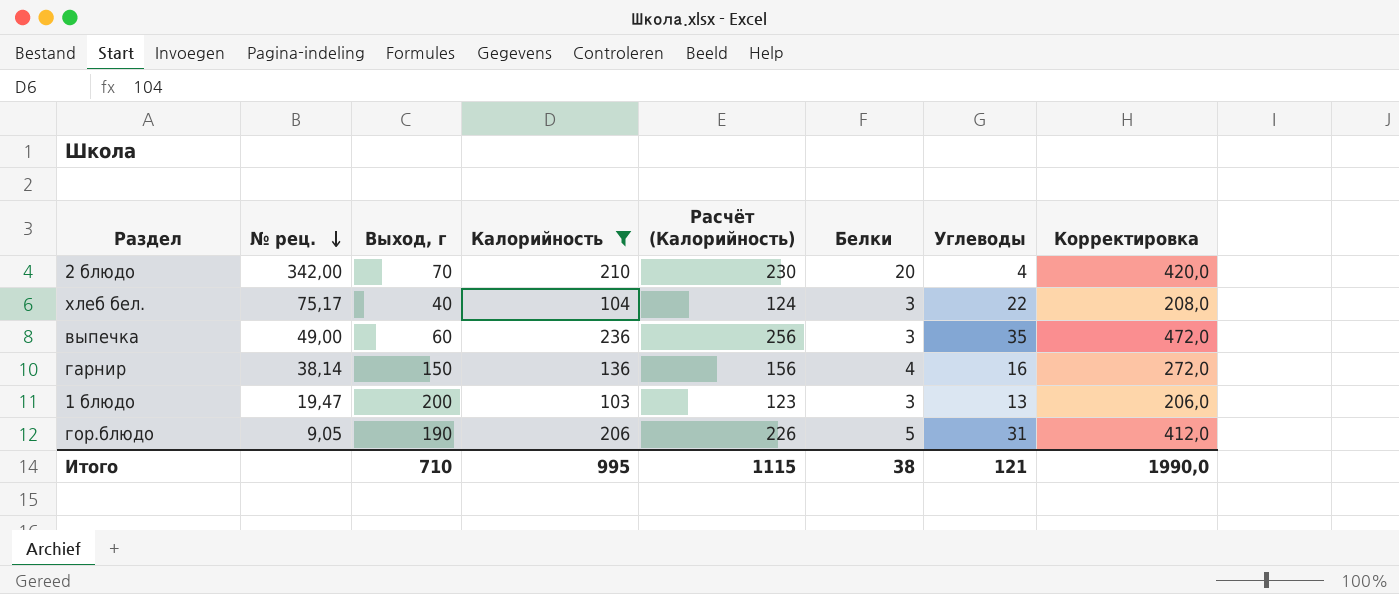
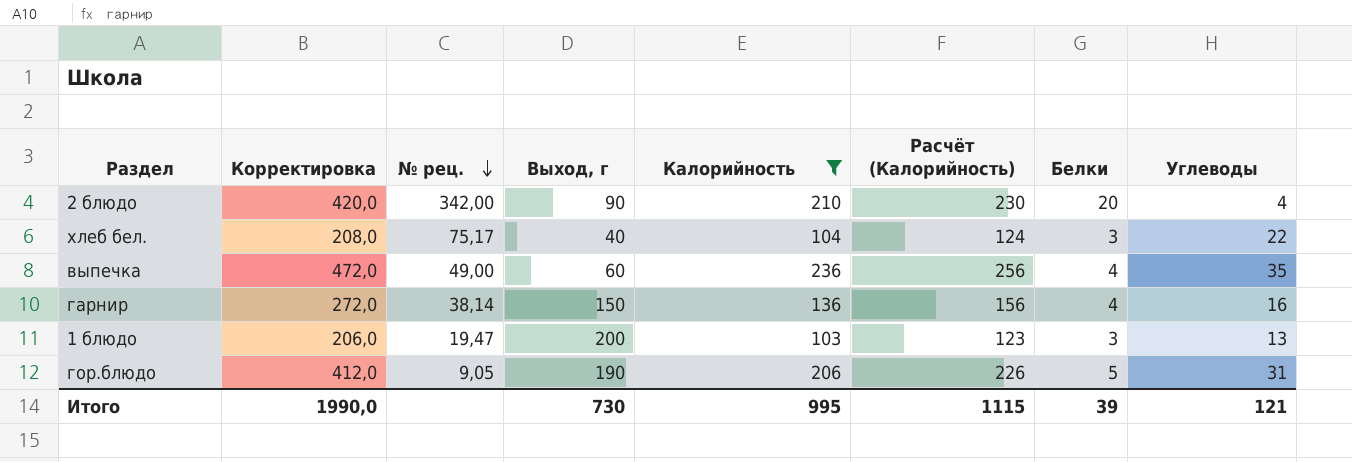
column Корректировка | position: 8 -> 2
2 блюдо | Выход, г: 70 -> 90
выпечка | Белки: 3 -> 4
Итого | Выход, г: 710 -> 730
Итого | Белки: 38 -> 39

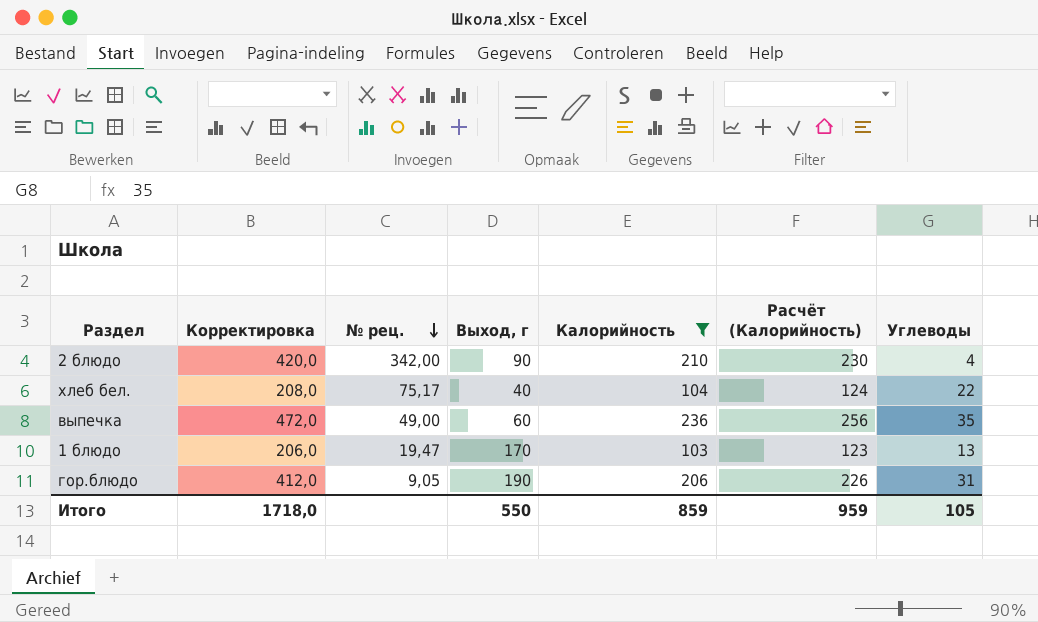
column Белки | position: 7 -> none
row гарнир: 272,0 | 38,14 | 150 | 136 | 156 | 4 | 16 -> none
1 блюдо | Выход, г: 200 -> 170
Итого | Корректировка: 1990,0 -> 1718,0
Итого | Выход, г: 730 -> 550
Итого | Калорийность: 995 -> 859
Итого | Расчёт (Калорийность): 1115 -> 959
Итого | Углеводы: 121 -> 105

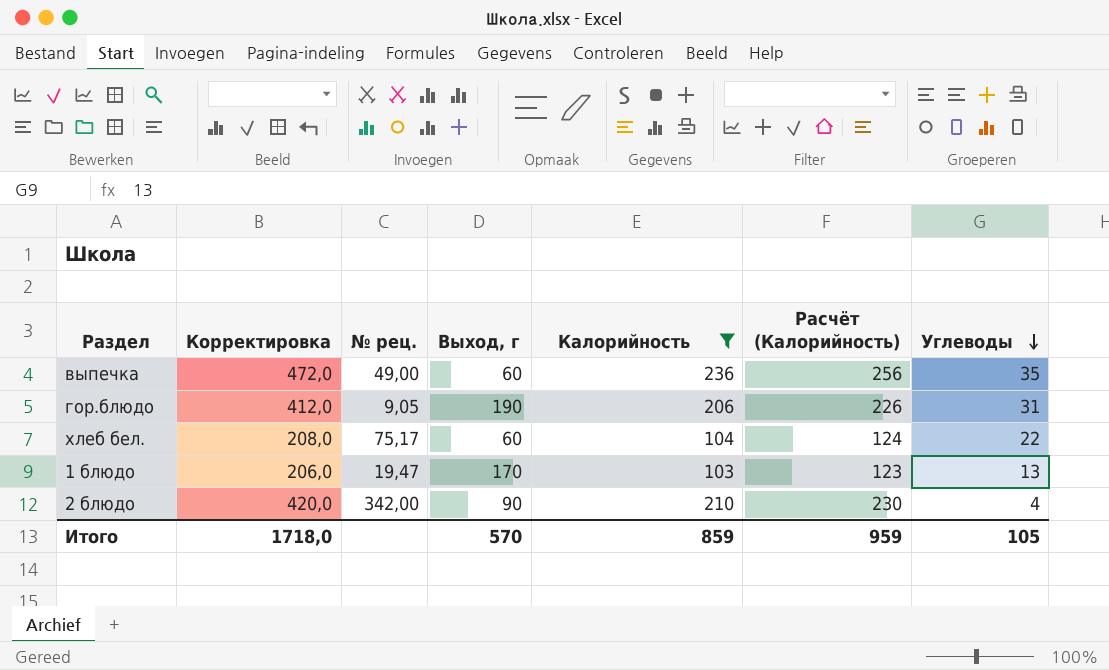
row order: № рец. descending -> Углеводы descending
хлеб бел. | Выход, г: 40 -> 60
Итого | Выход, г: 550 -> 570

